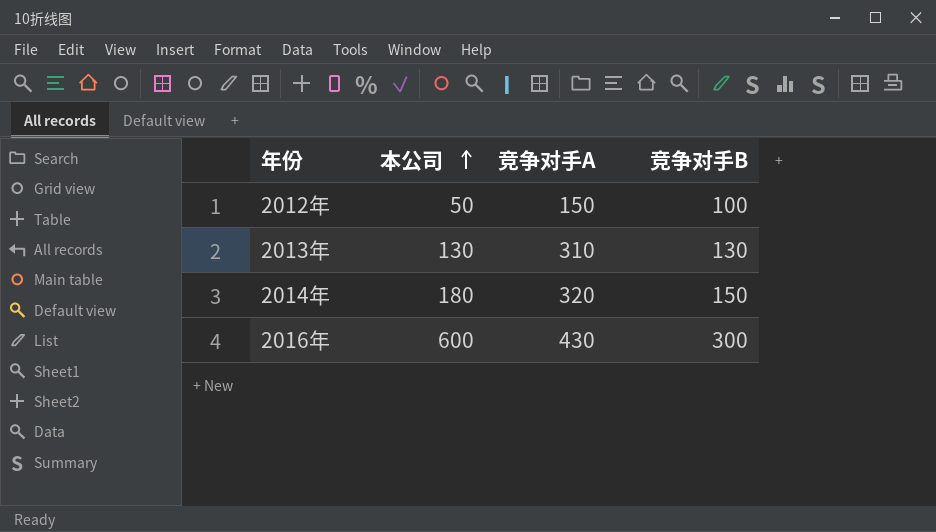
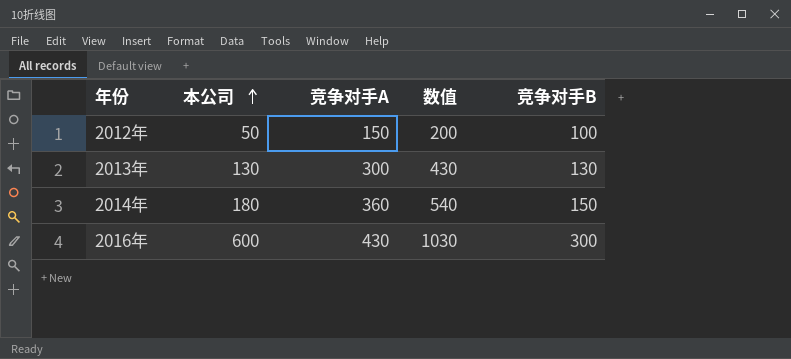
column 数值 | formula: none -> [本公司] + [竞争对手A]
2013年 | 竞争对手A: 310 -> 300
2014年 | 竞争对手A: 320 -> 360

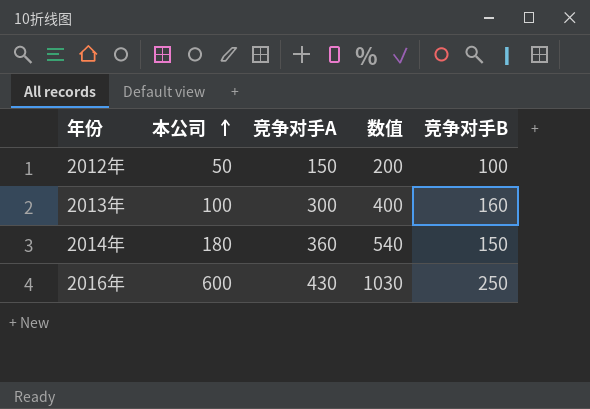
2013年 | 本公司: 130 -> 100
2013年 | 数值: 430 -> 400
2013年 | 竞争对手B: 130 -> 160
2016年 | 竞争对手B: 300 -> 250

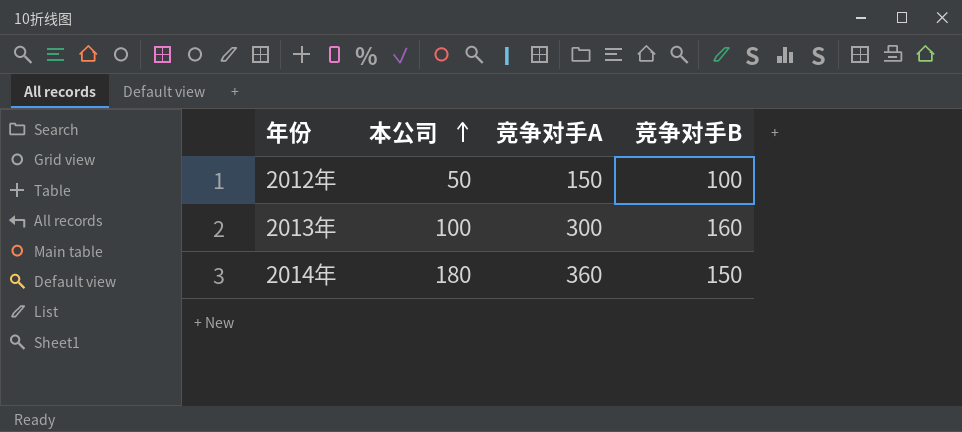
column 数值 | formula: [本公司] + [竞争对手A] -> none
row 2016年: 600 | 430 | 1030 | 250 -> none

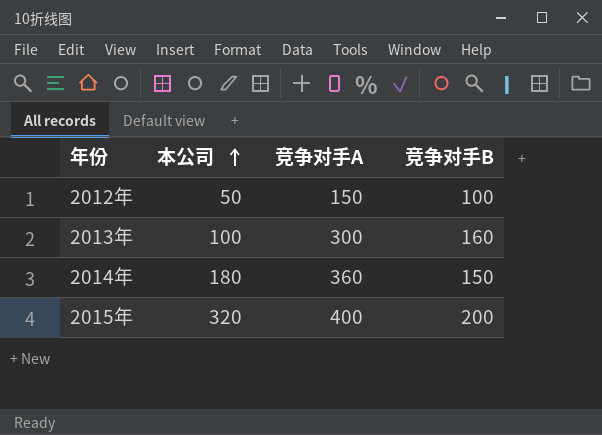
row 2015年: none -> 320 | 400 | 200

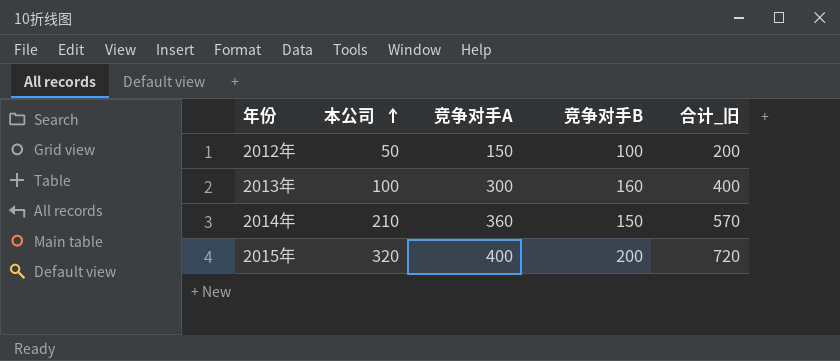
column 合计_旧 | formula: none -> [本公司] + [竞争对手A]
2014年 | 本公司: 180 -> 210

